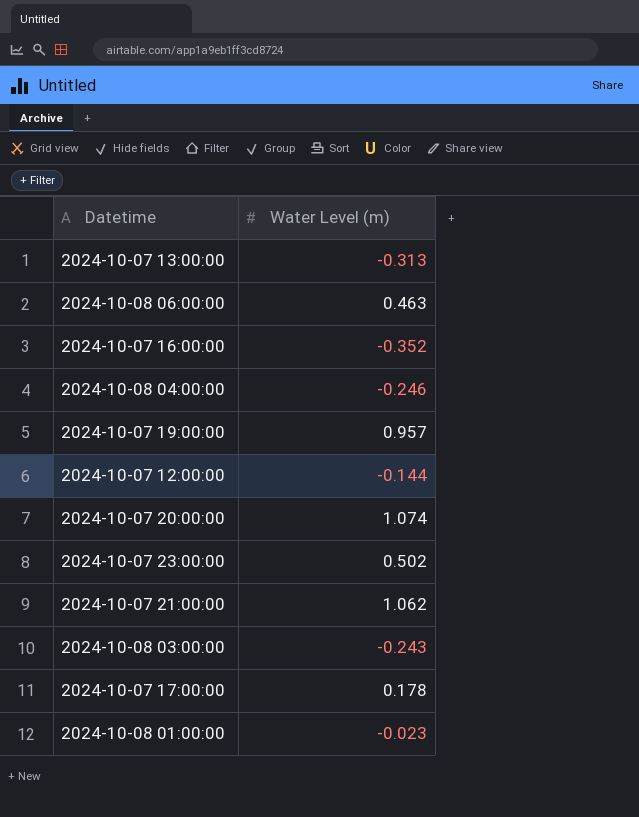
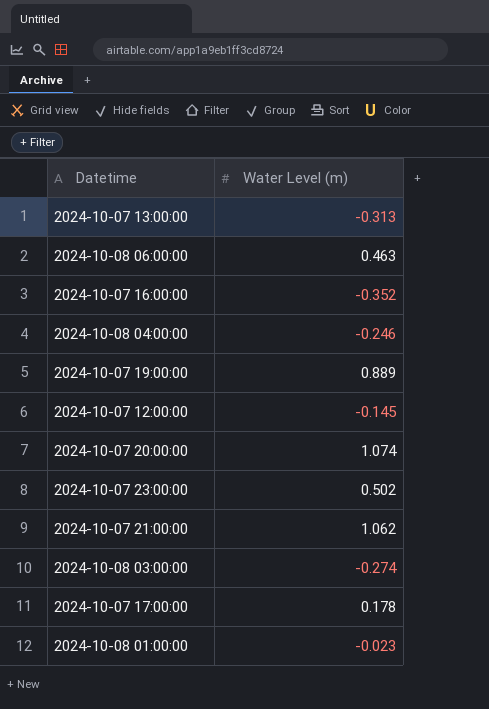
2024-10-07 19:00:00 | Water Level (m): 0.957 -> 0.889
2024-10-07 12:00:00 | Water Level (m): -0.144 -> -0.145
2024-10-08 03:00:00 | Water Level (m): -0.243 -> -0.274

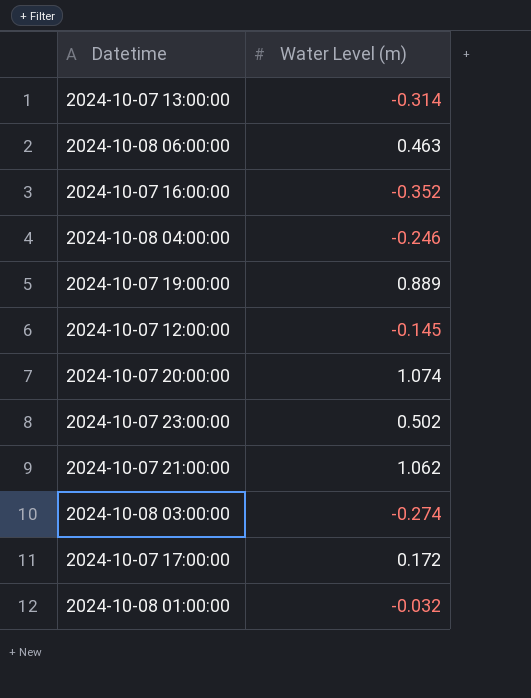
2024-10-07 13:00:00 | Water Level (m): -0.313 -> -0.314
2024-10-07 17:00:00 | Water Level (m): 0.178 -> 0.172
2024-10-08 01:00:00 | Water Level (m): -0.023 -> -0.032

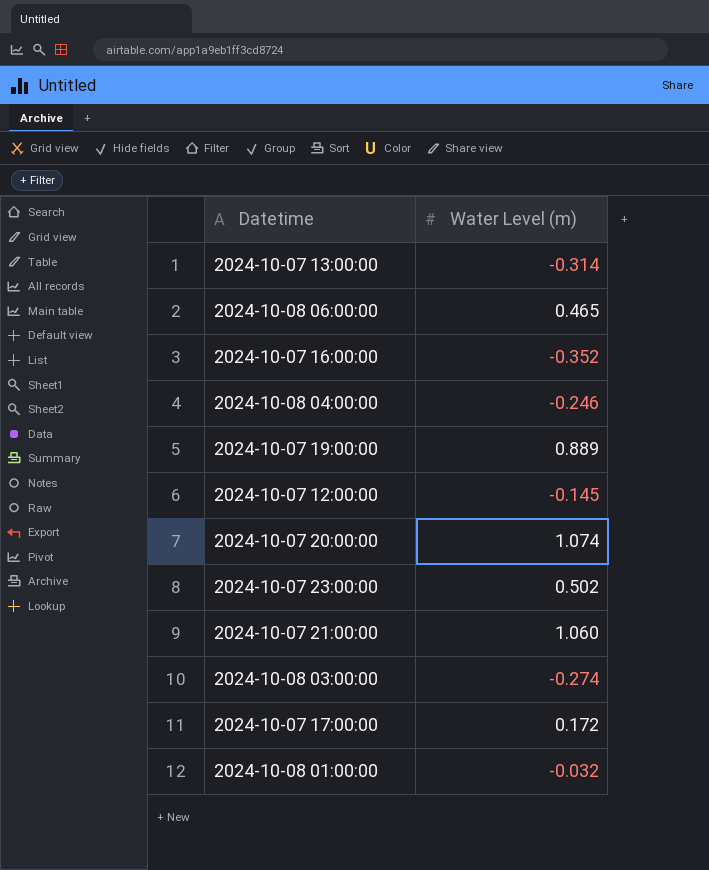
2024-10-08 06:00:00 | Water Level (m): 0.463 -> 0.465
2024-10-07 21:00:00 | Water Level (m): 1.062 -> 1.060

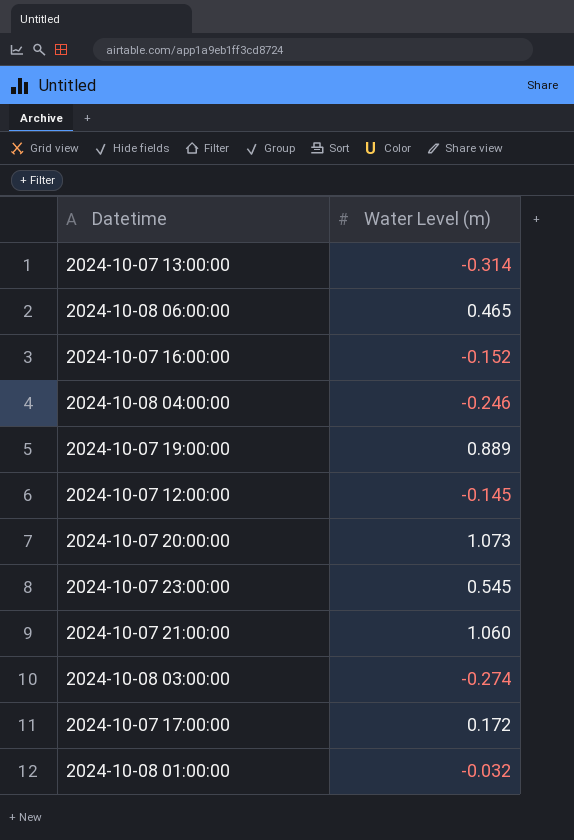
2024-10-07 16:00:00 | Water Level (m): -0.352 -> -0.152
2024-10-07 20:00:00 | Water Level (m): 1.074 -> 1.073
2024-10-07 23:00:00 | Water Level (m): 0.502 -> 0.545

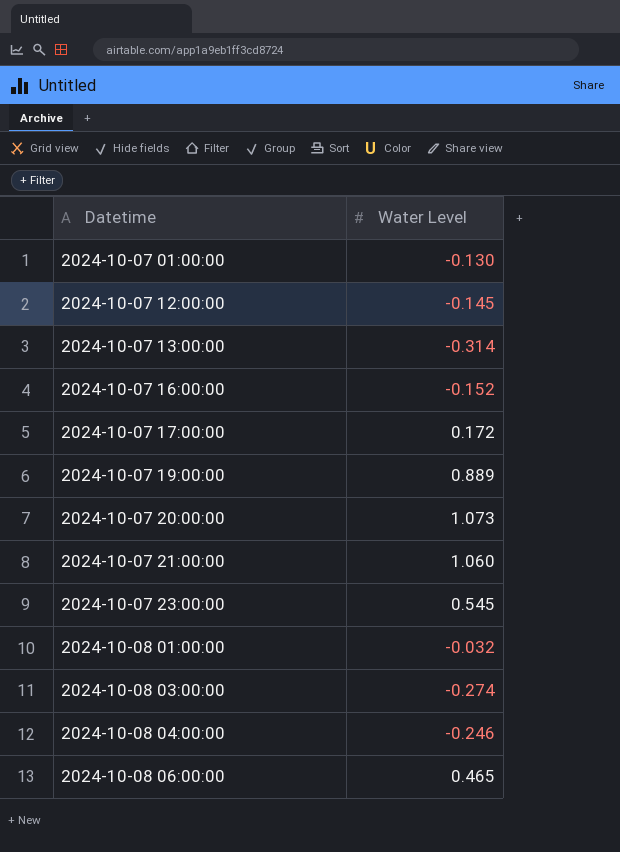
row order: none -> Datetime ascending
column name: Water Level (m) -> Water Level
row 2024-10-07 01:00:00: none -> -0.130

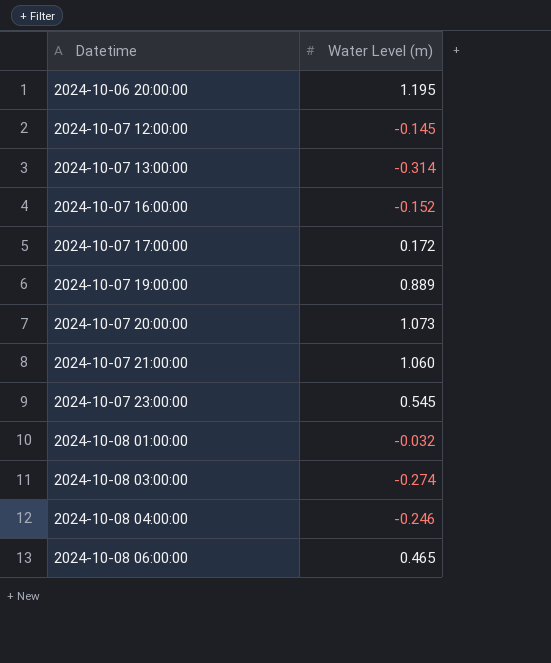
column name: Water Level -> Water Level (m)
row 2024-10-07 01:00:00: -0.130 -> none
row 2024-10-06 20:00:00: none -> 1.195

